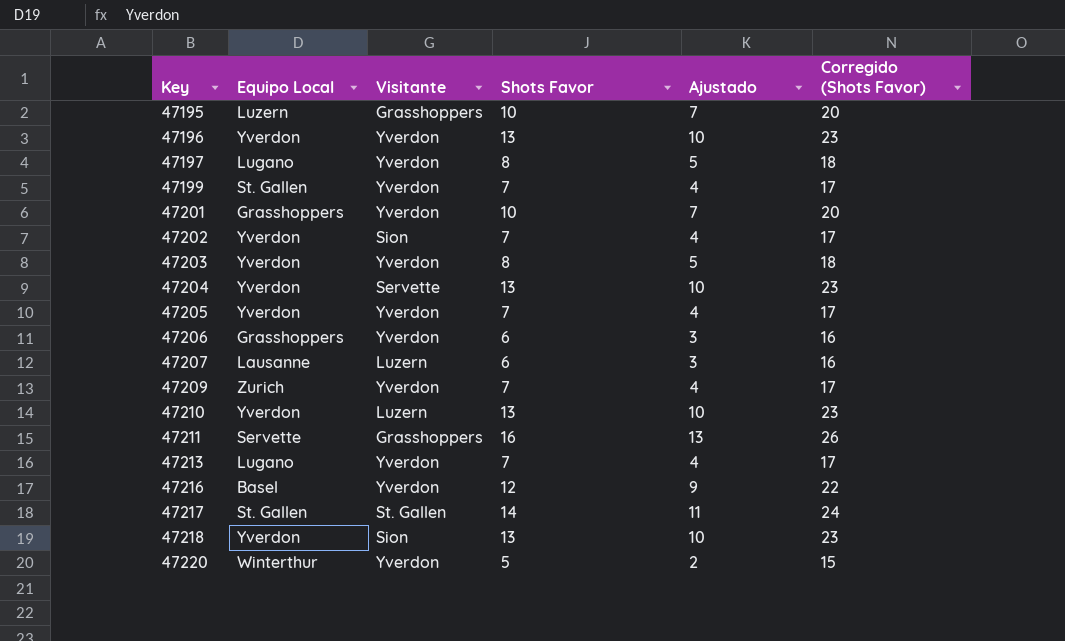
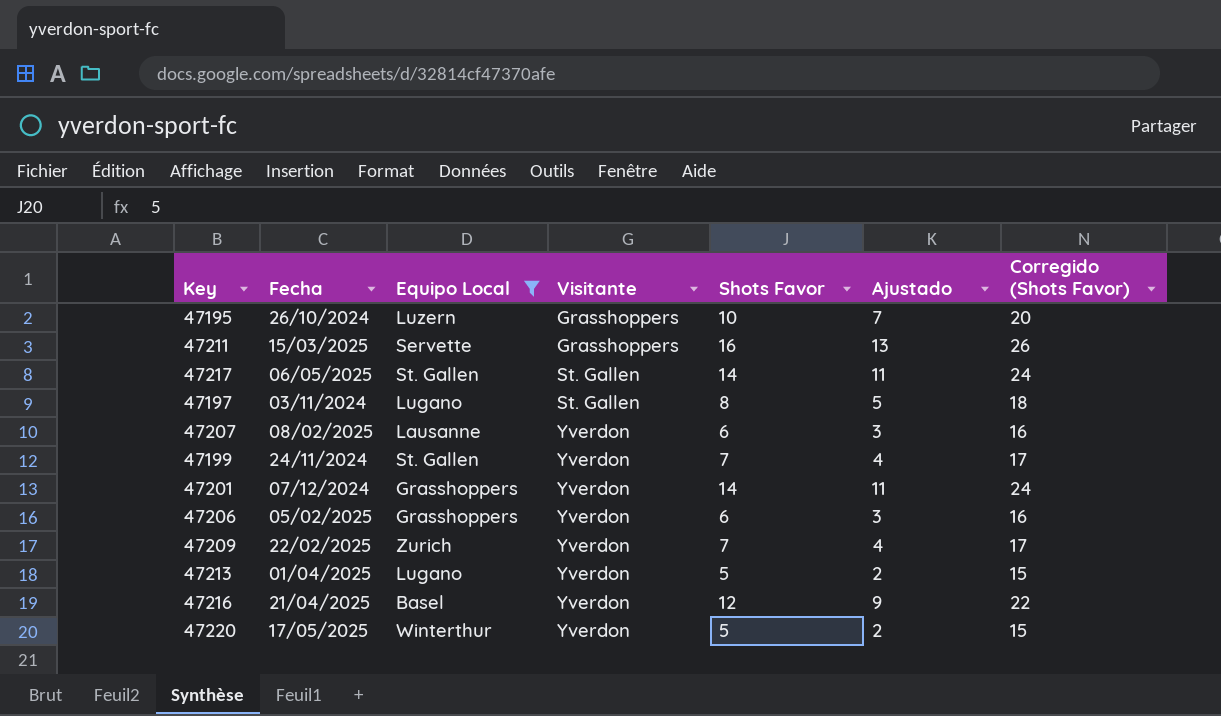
filter: none -> Equipo Local != Yverdon
row order: Key ascending -> Visitante ascending
column Fecha | position: none -> 2
47197 | Visitante: Yverdon -> St. Gallen
47207 | Visitante: Luzern -> Yverdon
47201 | Shots Favor: 10 -> 14
47201 | Ajustado: 7 -> 11
47201 | Corregido (Shots Favor): 20 -> 24
47213 | Shots Favor: 7 -> 5
47213 | Ajustado: 4 -> 2
47213 | Corregido (Shots Favor): 17 -> 15

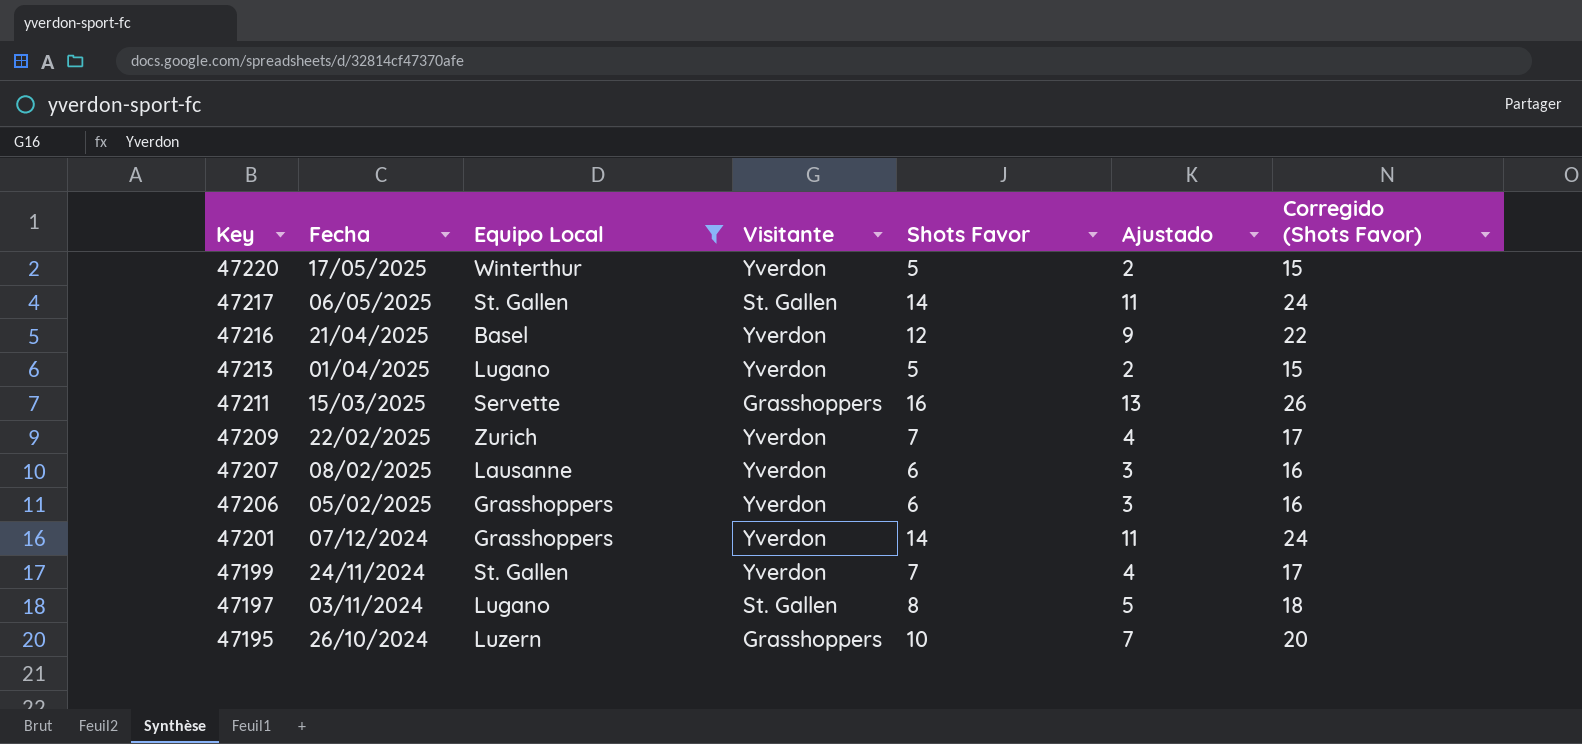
row order: Visitante ascending -> Key descending

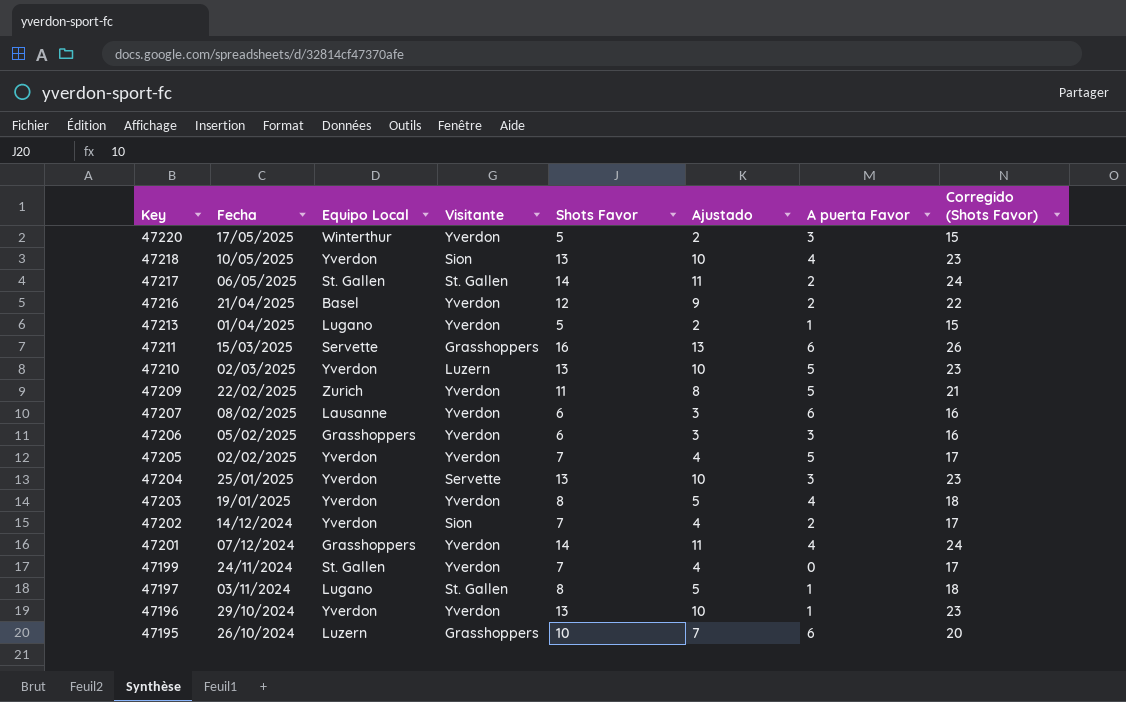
filter: Equipo Local != Yverdon -> none
column A puerta Favor | position: none -> 7
47209 | Shots Favor: 7 -> 11
47209 | Ajustado: 4 -> 8
47209 | Corregido (Shots Favor): 17 -> 21

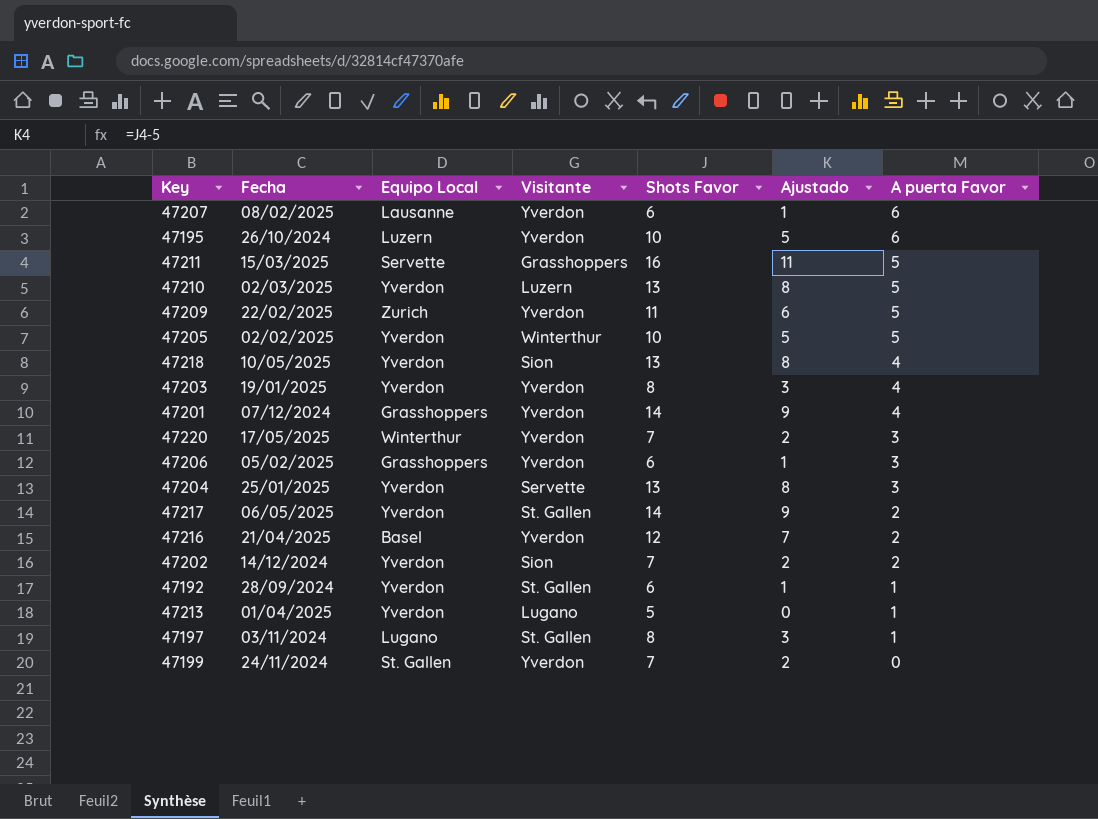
row order: Key descending -> A puerta Favor descending
column Corregido (Shots Favor) | formula: [Shots Favor] + 10 -> none
column Ajustado | formula: [Shots Favor] - 3 -> [Shots Favor] - 5
row 47196: 29/10/2024 | Yverdon | Yverdon | 13 | 10 | 1 | 23 -> none
47195 | Visitante: Grasshoppers -> Yverdon
47211 | A puerta Favor: 6 -> 5
47205 | Visitante: Yverdon -> Winterthur
47205 | Shots Favor: 7 -> 10
47220 | Shots Favor: 5 -> 7
47217 | Equipo Local: St. Gallen -> Yverdon
row 47192: none -> 28/09/2024 | Yverdon | St. Gallen | 6 | 1 | 1
47213 | Equipo Local: Lugano -> Yverdon
47213 | Visitante: Yverdon -> Lugano

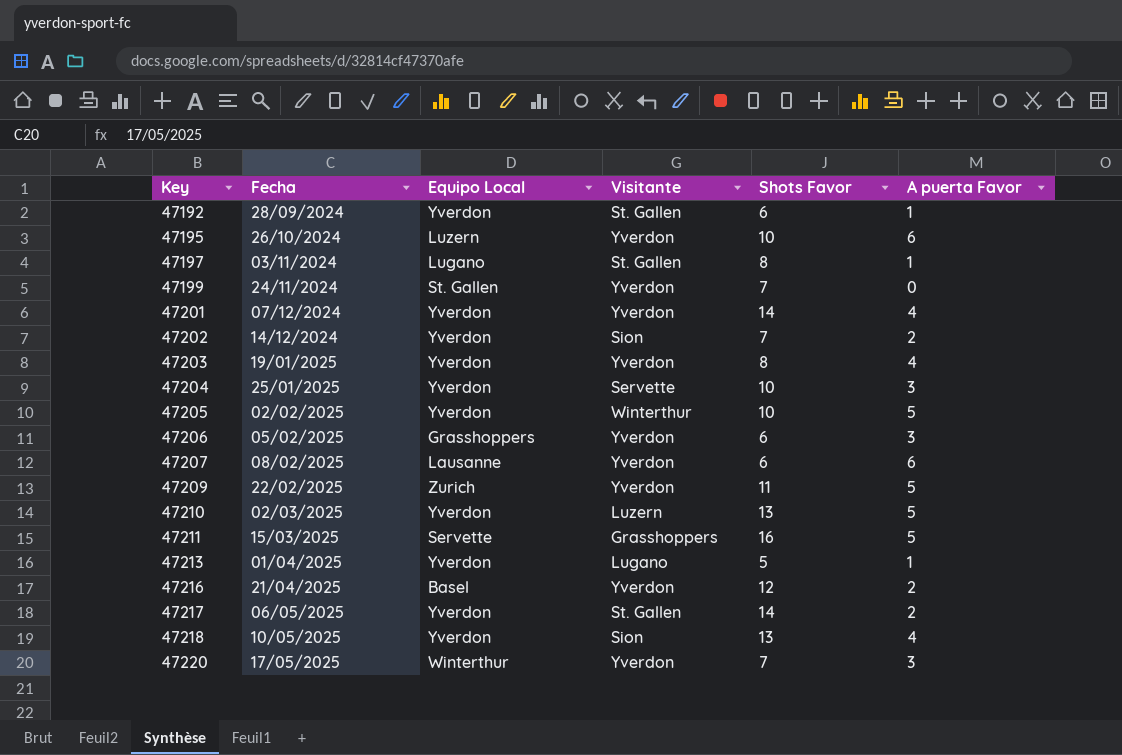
row order: A puerta Favor descending -> Key ascending
column Ajustado | formula: [Shots Favor] - 5 -> none
47201 | Equipo Local: Grasshoppers -> Yverdon
47204 | Shots Favor: 13 -> 10

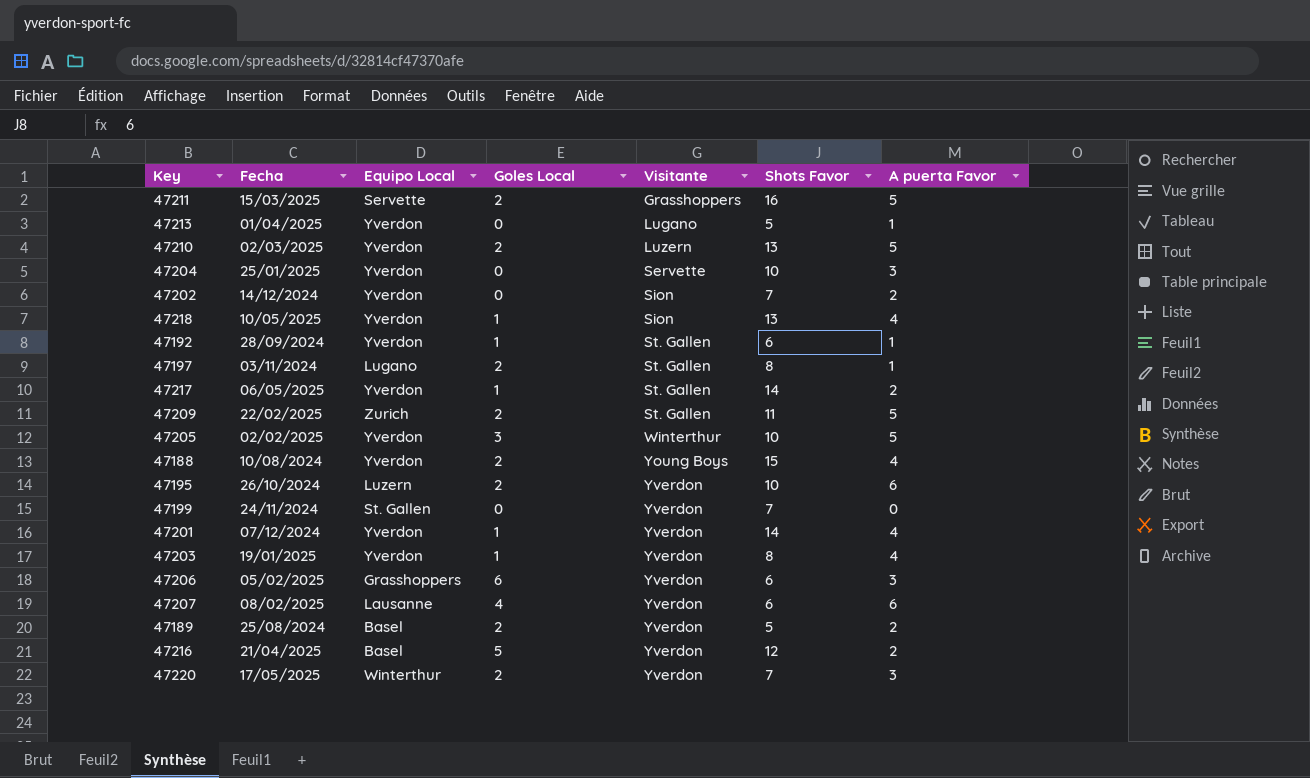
row order: Key ascending -> Visitante ascending
column Goles Local | position: none -> 4
47209 | Visitante: Yverdon -> St. Gallen
row 47188: none -> 10/08/2024 | Yverdon | 2 | Young Boys | 15 | 4
row 47189: none -> 25/08/2024 | Basel | 2 | Yverdon | 5 | 2

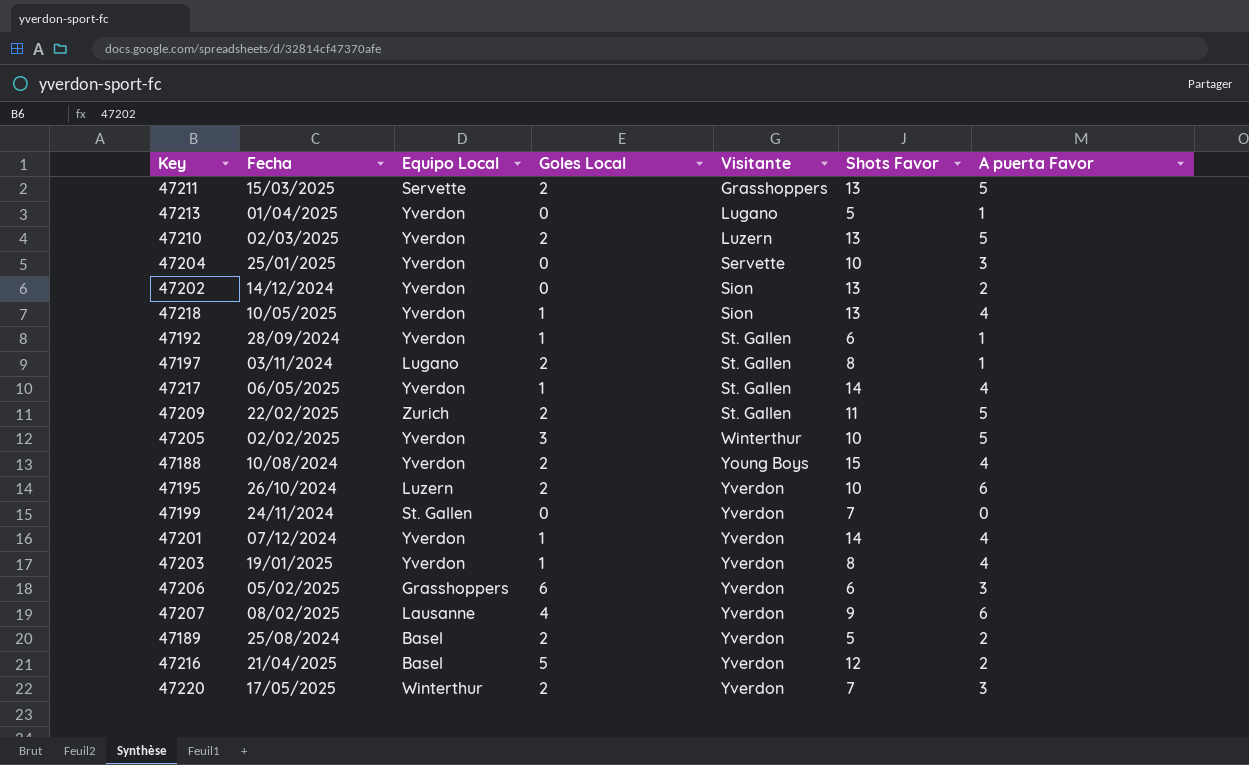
47211 | Shots Favor: 16 -> 13
47202 | Shots Favor: 7 -> 13
47217 | A puerta Favor: 2 -> 4
47207 | Shots Favor: 6 -> 9

